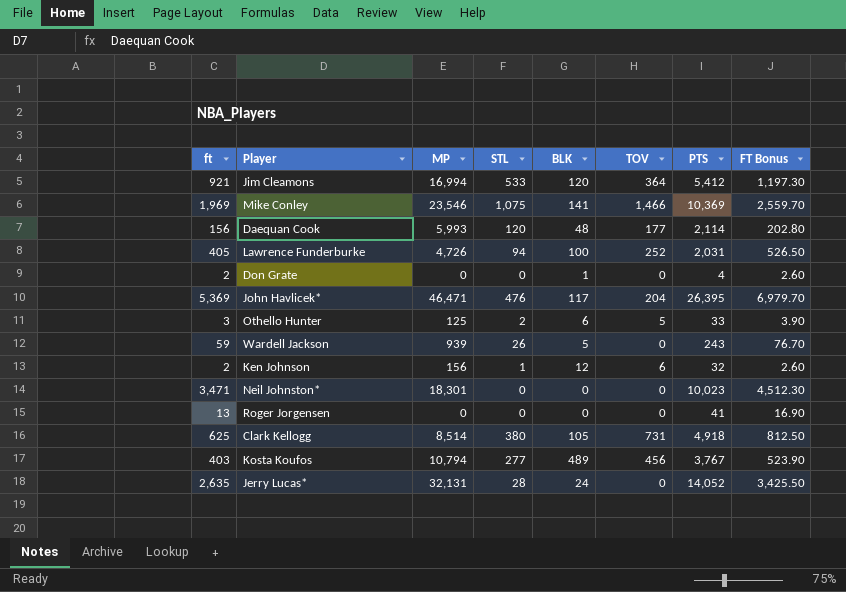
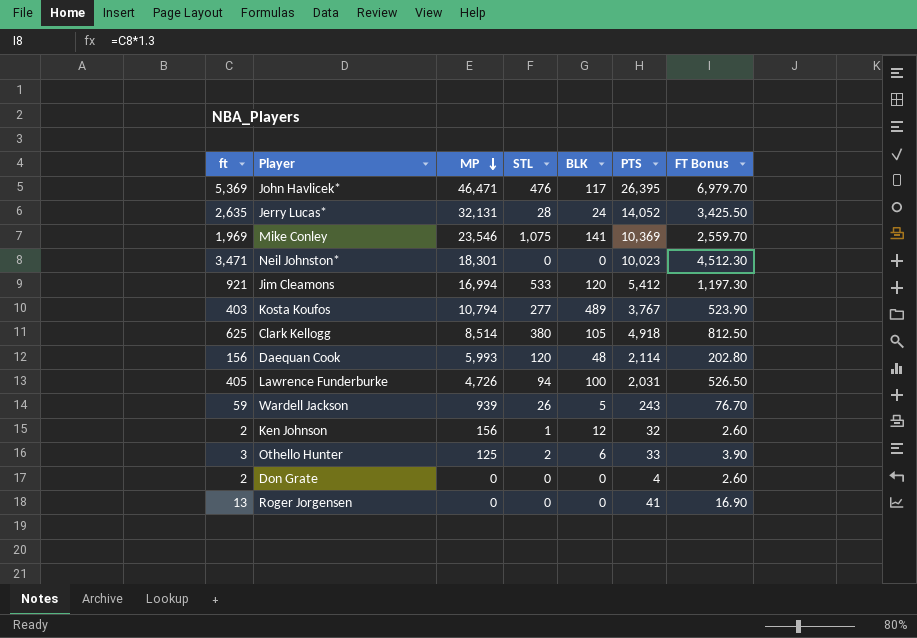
row order: none -> MP descending
column TOV | position: 6 -> none
Don Grate | BLK: 1 -> 0

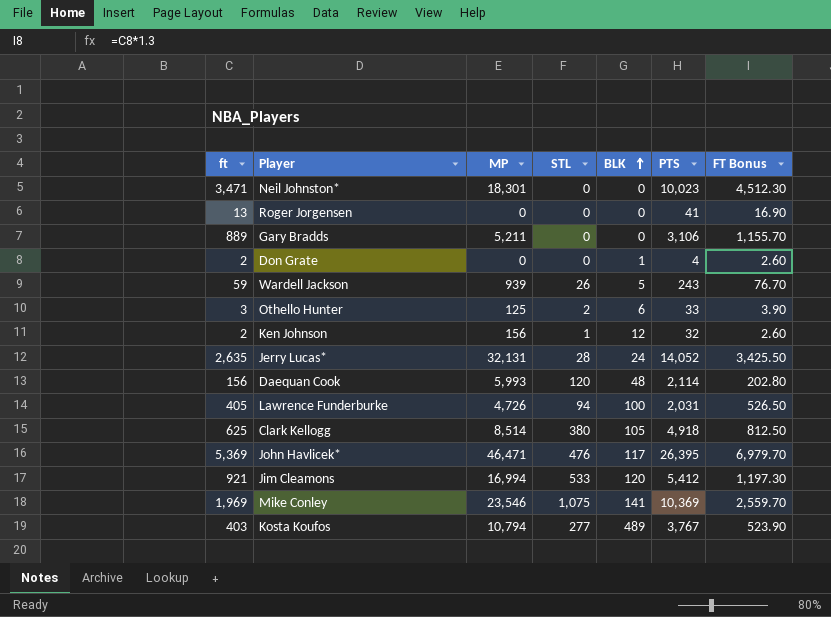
row order: MP descending -> BLK ascending
row Gary Bradds: none -> 889 | 5,211 | 0 | 0 | 3,106 | 1,155.70
Don Grate | BLK: 0 -> 1

